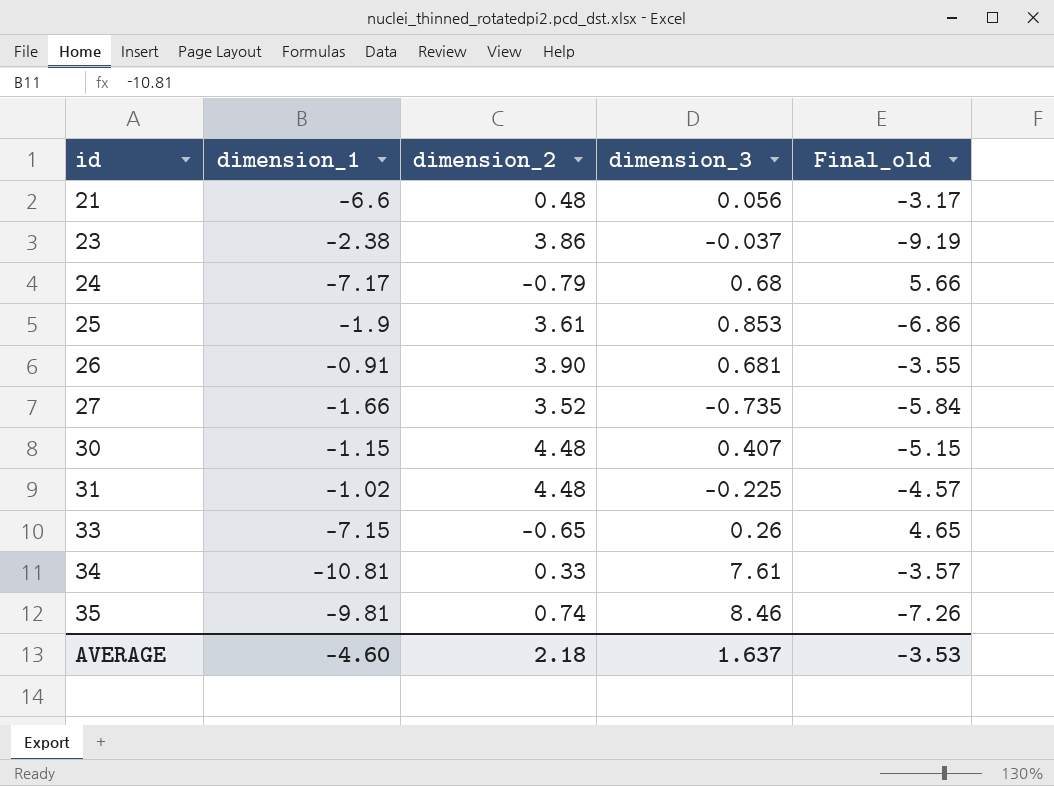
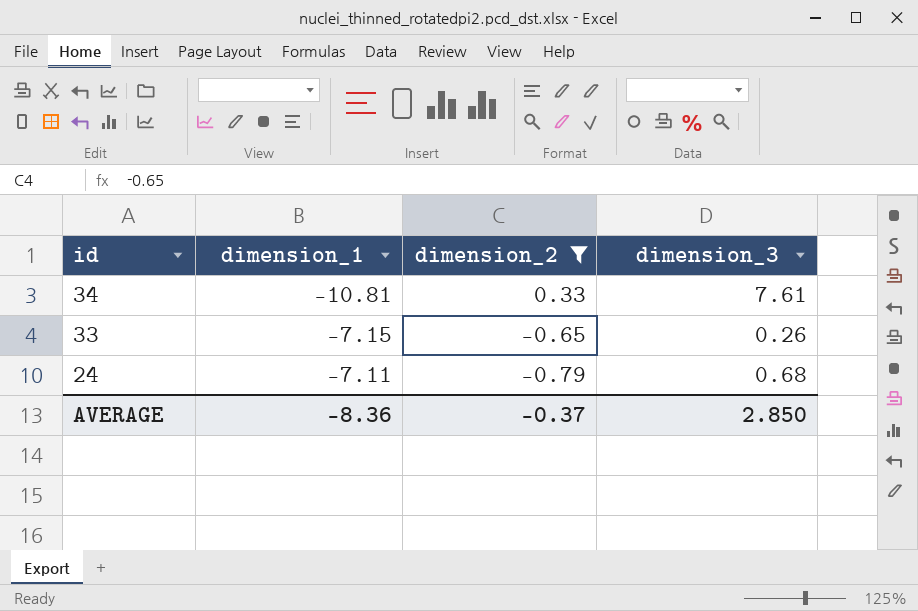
filter: none -> dimension_2 <= 0.33
row order: id ascending -> id descending
column Final_old | formula: [dimension_1] * [dimension_2] -> none
24 | dimension_1: -7.17 -> -7.11
AVERAGE | dimension_1: -4.60 -> -8.36
AVERAGE | dimension_2: 2.18 -> -0.37
AVERAGE | dimension_3: 1.637 -> 2.850

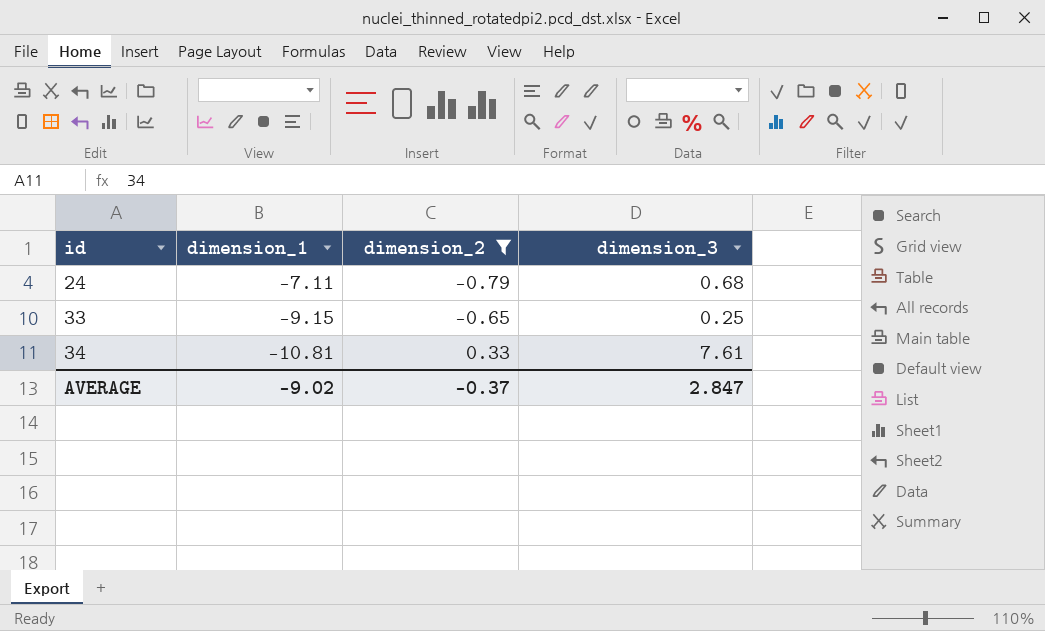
row order: id descending -> id ascending
33 | dimension_1: -7.15 -> -9.15
33 | dimension_3: 0.26 -> 0.25
AVERAGE | dimension_1: -8.36 -> -9.02
AVERAGE | dimension_3: 2.850 -> 2.847

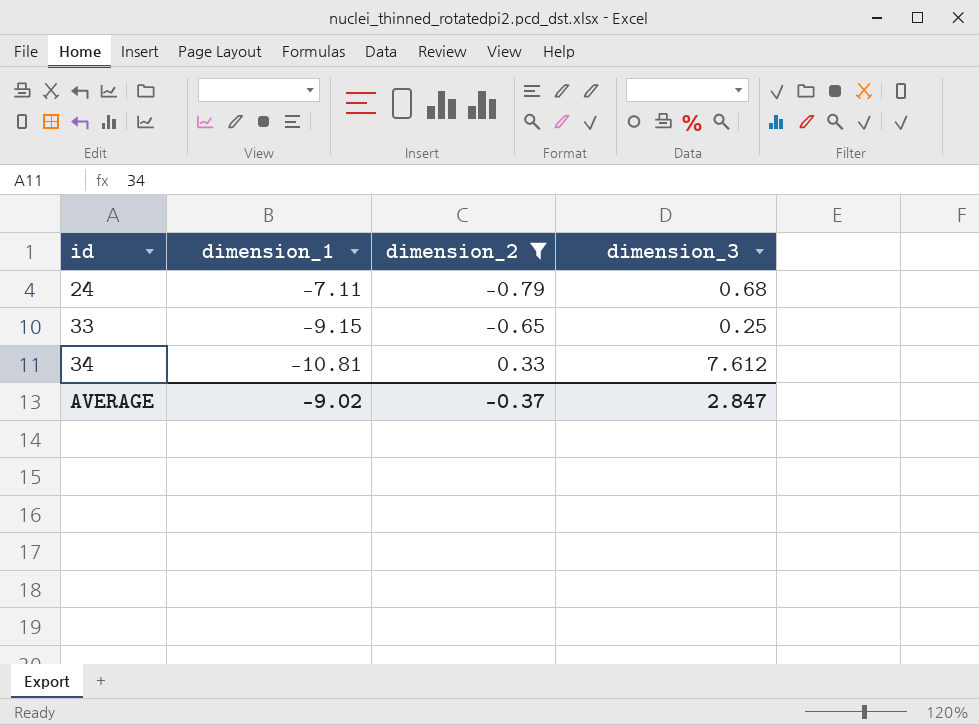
34 | dimension_3: 7.61 -> 7.612

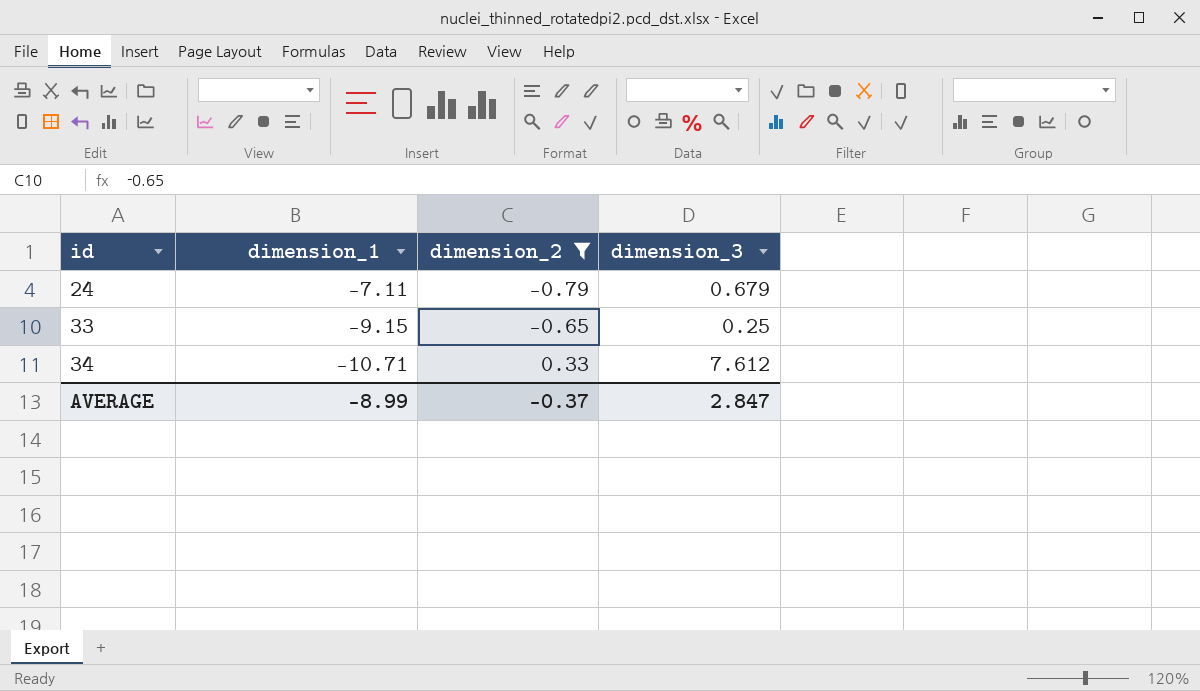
24 | dimension_3: 0.68 -> 0.679
34 | dimension_1: -10.81 -> -10.71
AVERAGE | dimension_1: -9.02 -> -8.99

